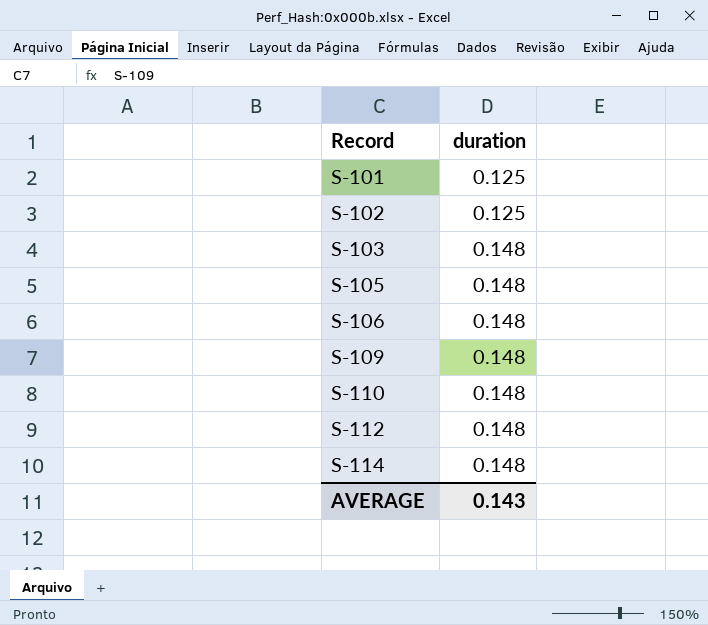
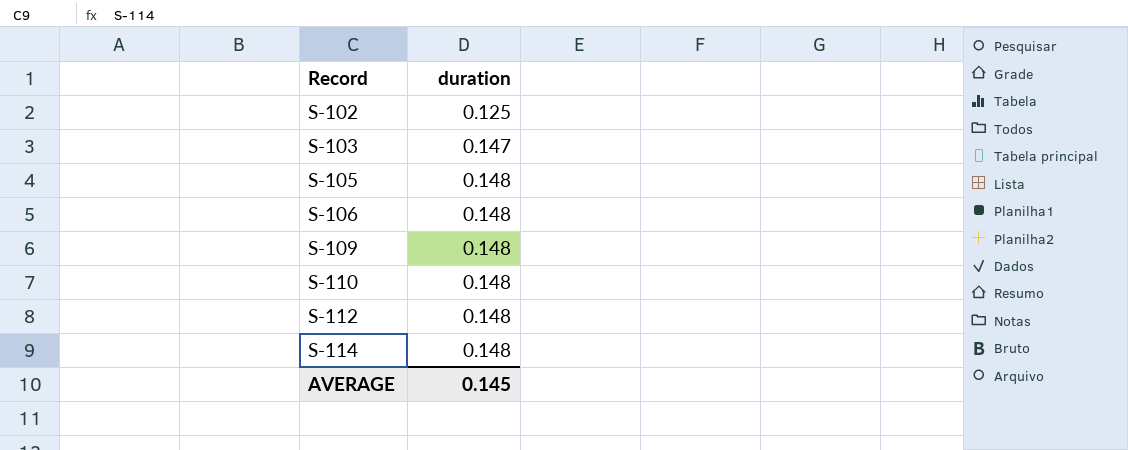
row S-101: 0.125 -> none
S-103 | duration: 0.148 -> 0.147
AVERAGE | duration: 0.143 -> 0.145

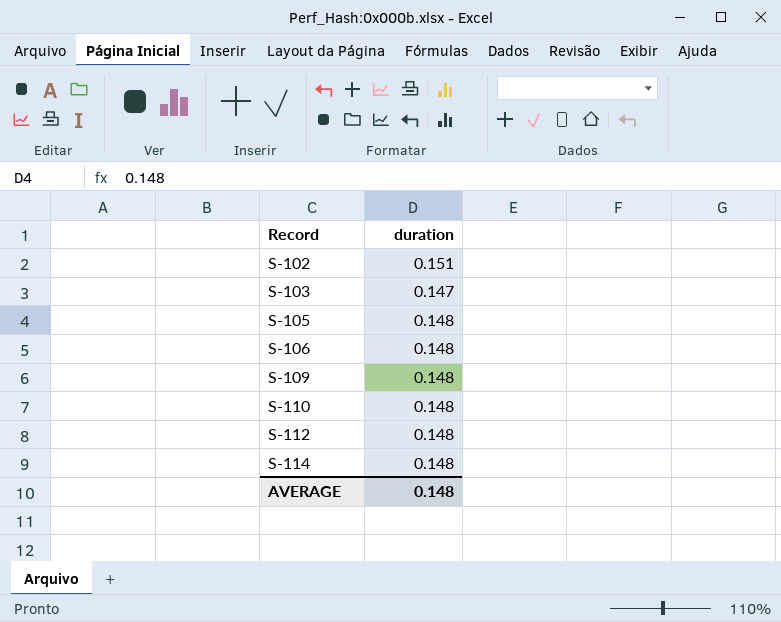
S-102 | duration: 0.125 -> 0.151
AVERAGE | duration: 0.145 -> 0.148

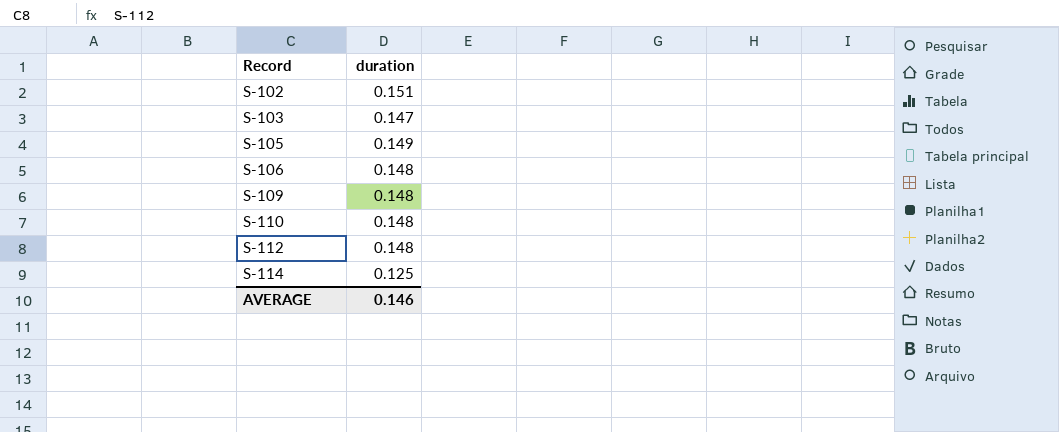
S-105 | duration: 0.148 -> 0.149
S-114 | duration: 0.148 -> 0.125
AVERAGE | duration: 0.148 -> 0.146

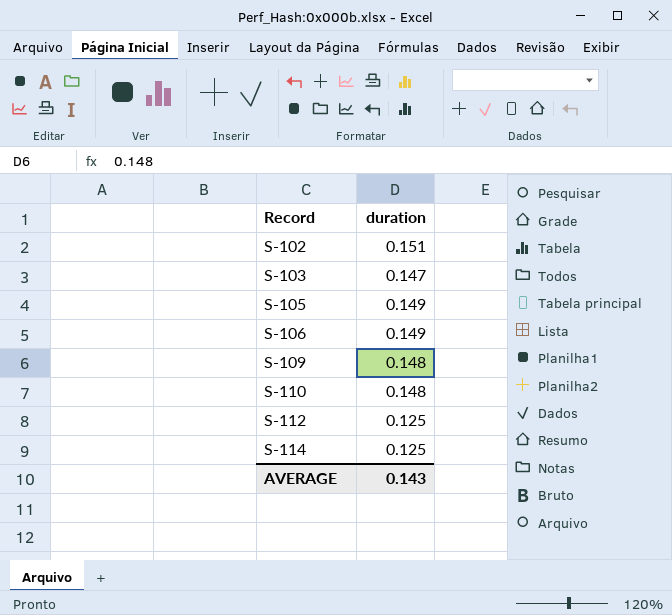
S-106 | duration: 0.148 -> 0.149
S-112 | duration: 0.148 -> 0.125
AVERAGE | duration: 0.146 -> 0.143

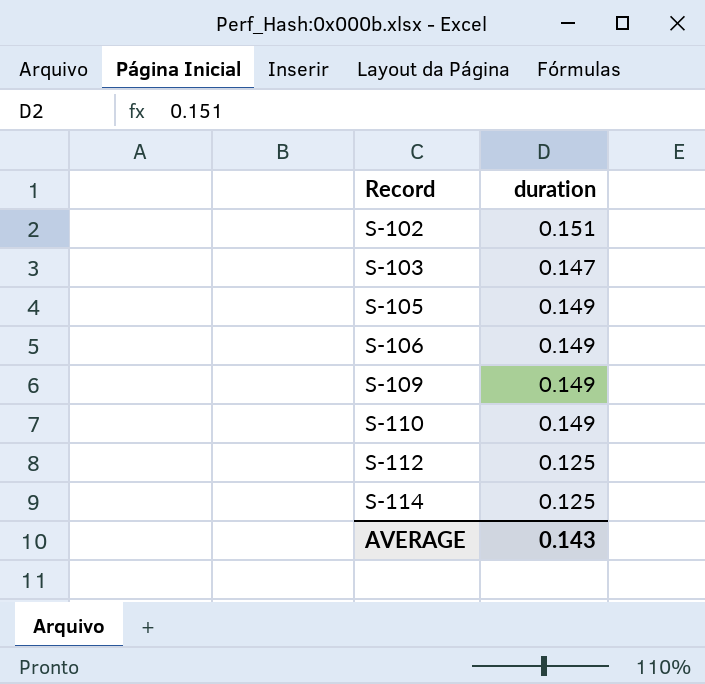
S-109 | duration: 0.148 -> 0.149
S-110 | duration: 0.148 -> 0.149

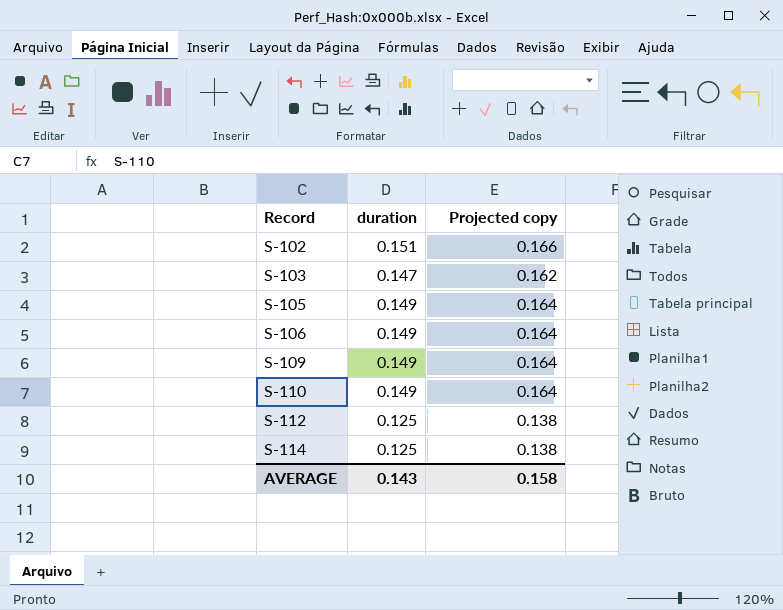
column Projected copy | formula: none -> [duration] * 1.1

